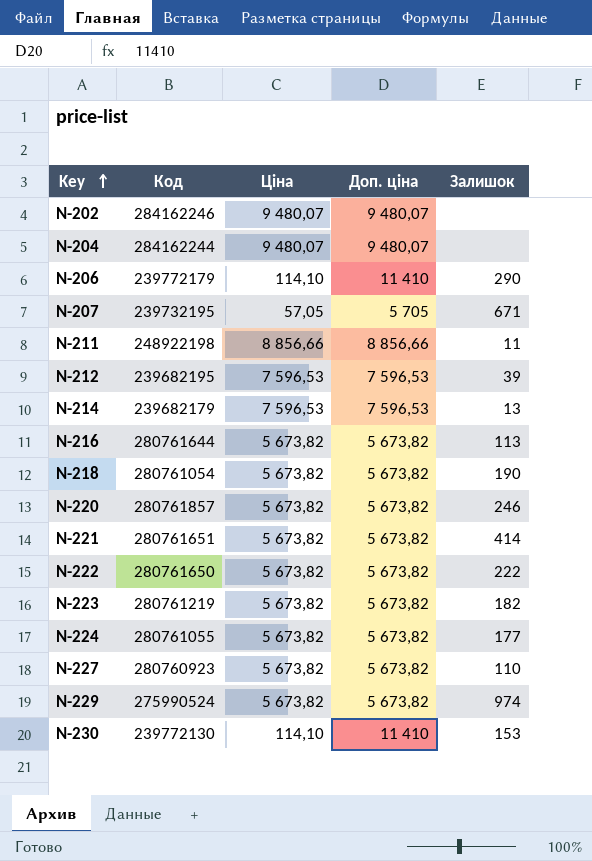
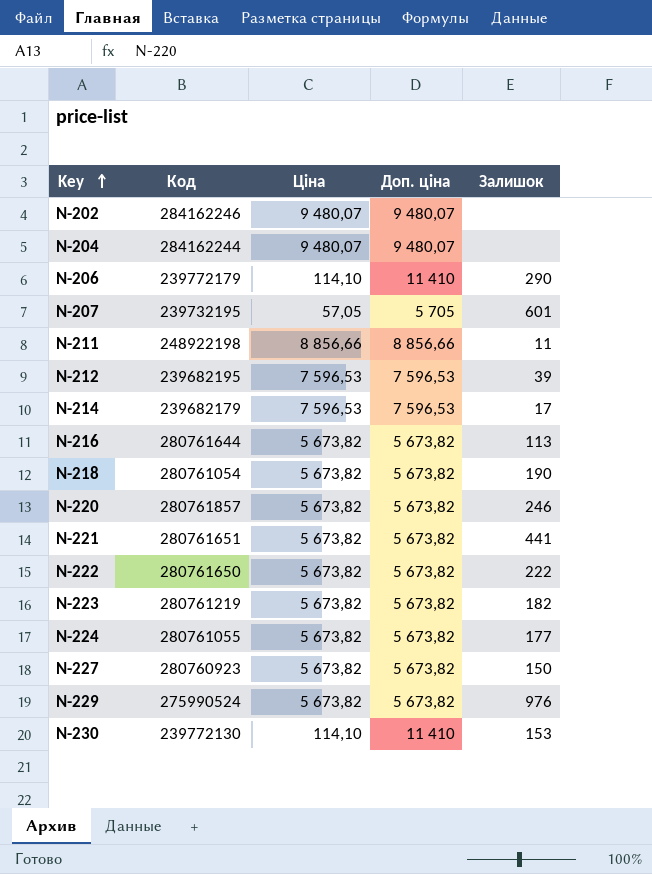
N-207 | Залишок: 671 -> 601
N-214 | Залишок: 13 -> 17
N-221 | Залишок: 414 -> 441
N-227 | Залишок: 110 -> 150
N-229 | Залишок: 974 -> 976

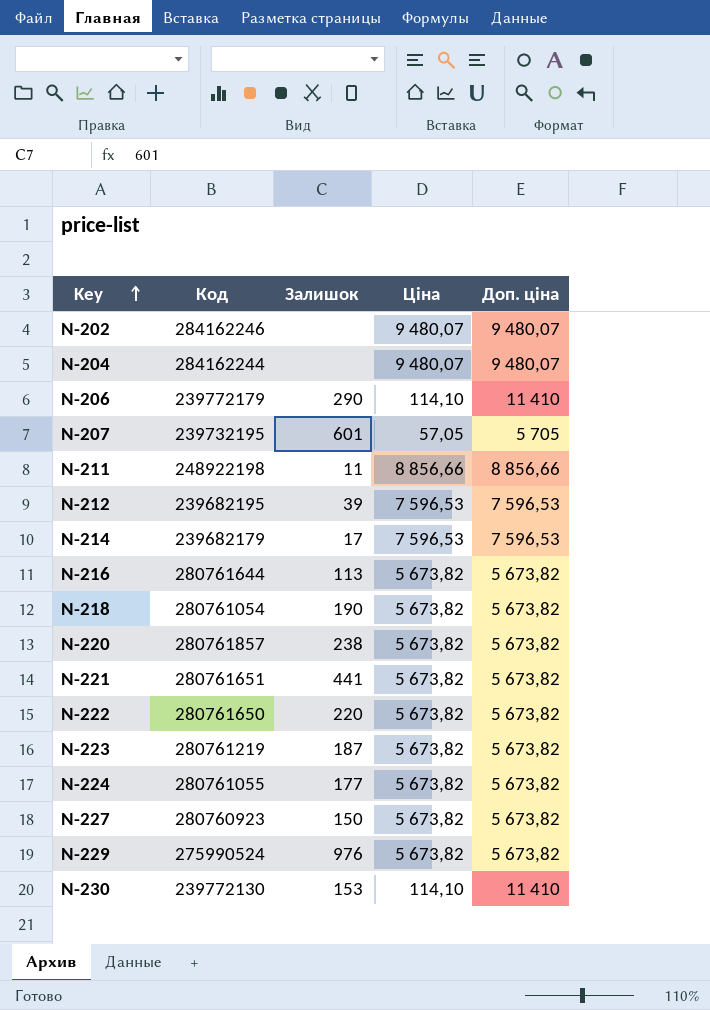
column Залишок | position: 5 -> 3
N-220 | Залишок: 246 -> 238
N-222 | Залишок: 222 -> 220
N-223 | Залишок: 182 -> 187

